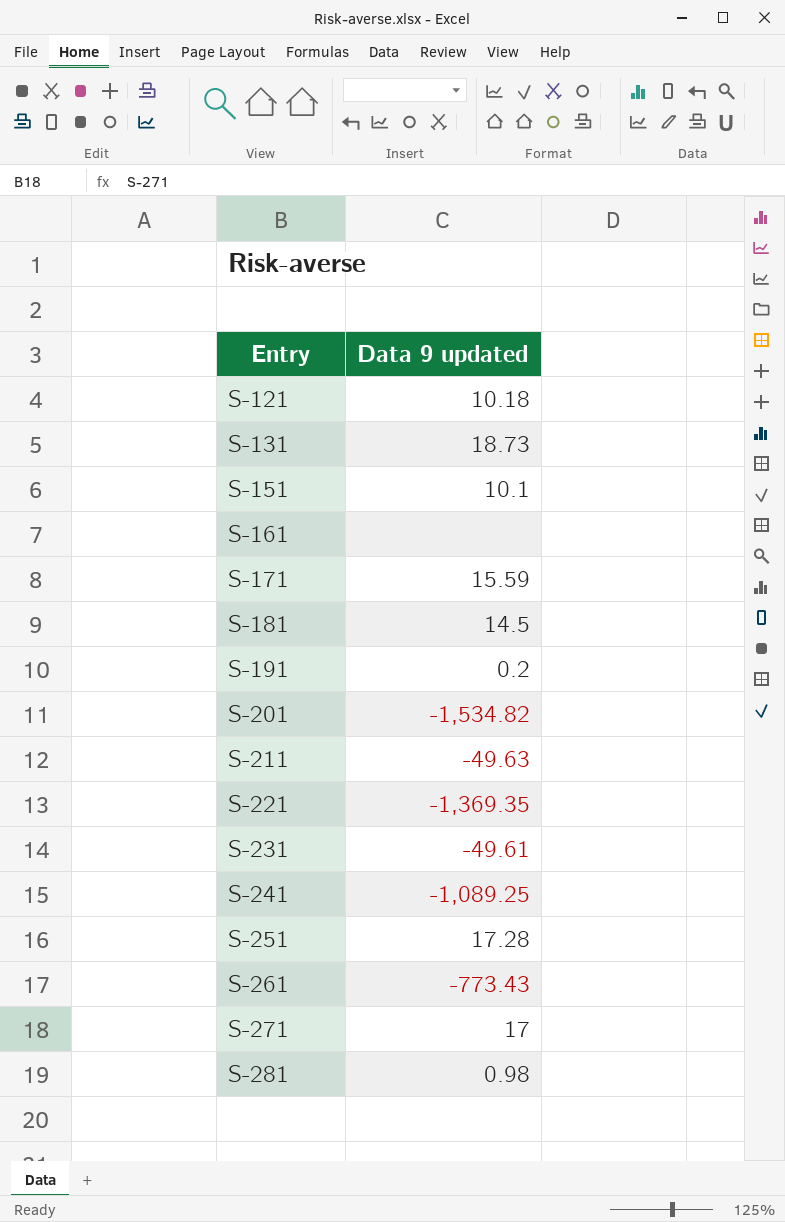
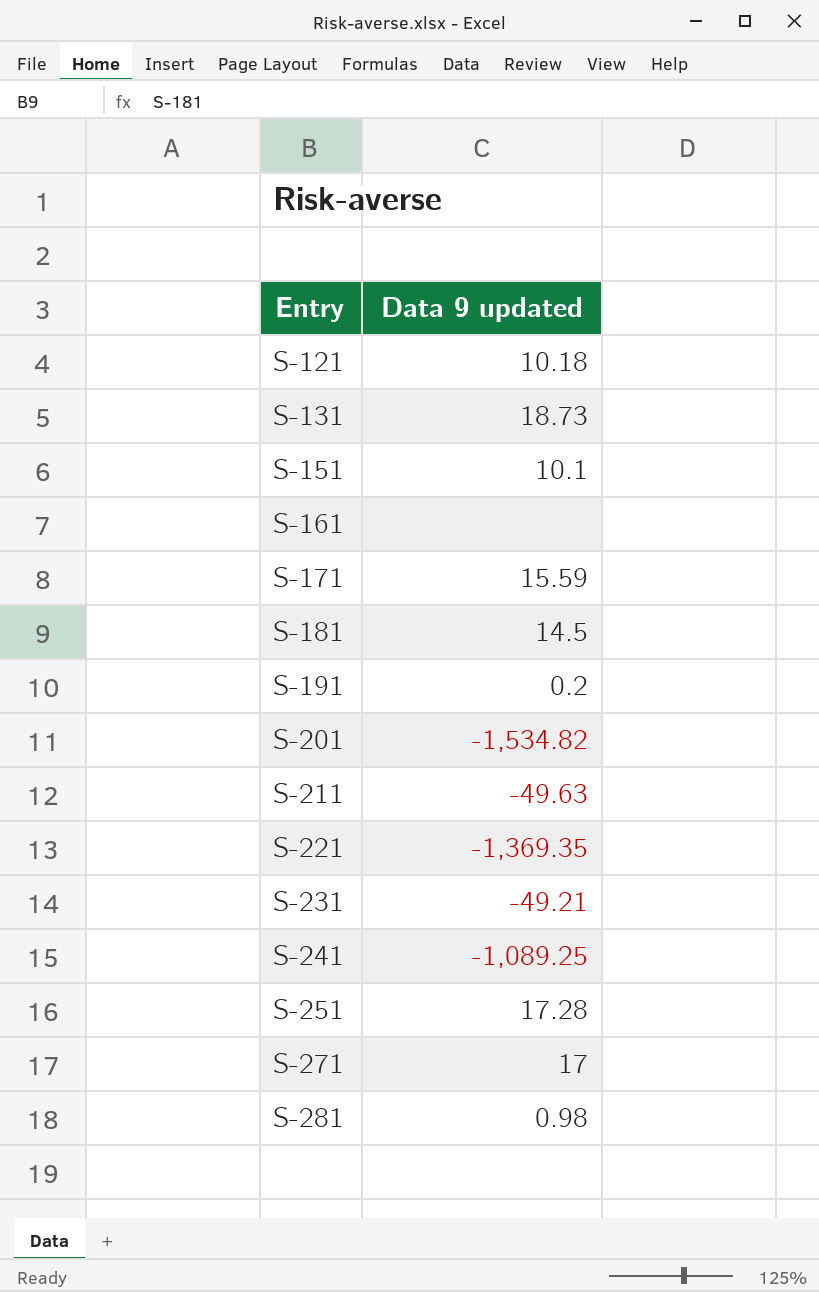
row S-261: -773.43 -> none
S-231 | Data 9 updated: -49.61 -> -49.21

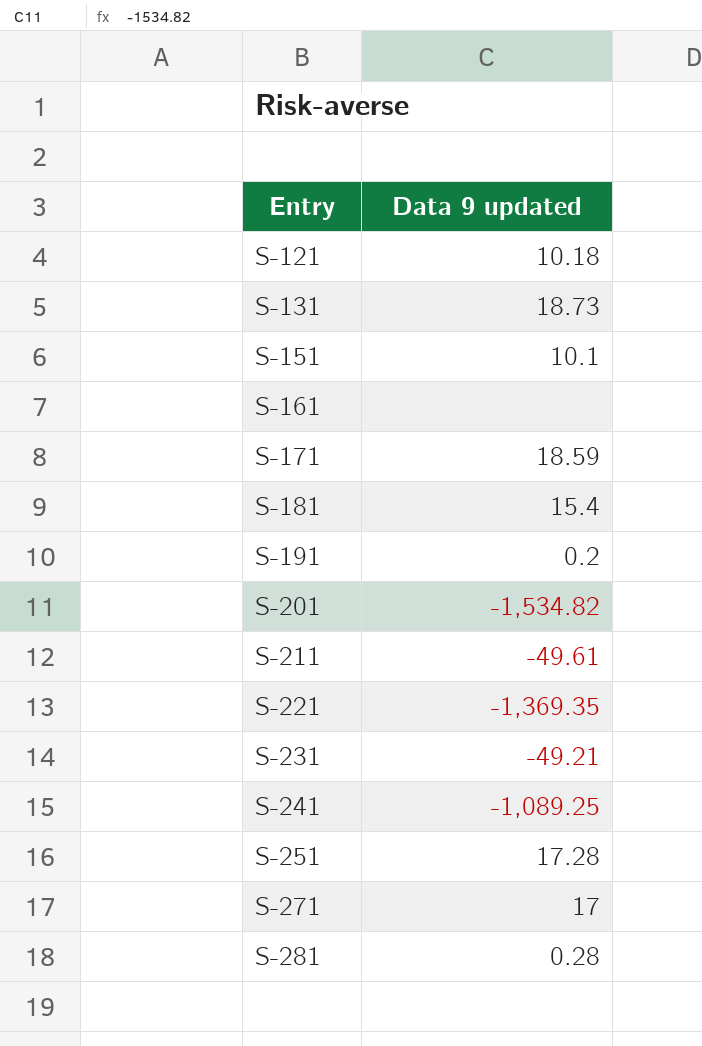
S-171 | Data 9 updated: 15.59 -> 18.59
S-181 | Data 9 updated: 14.5 -> 15.4
S-211 | Data 9 updated: -49.63 -> -49.61
S-281 | Data 9 updated: 0.98 -> 0.28

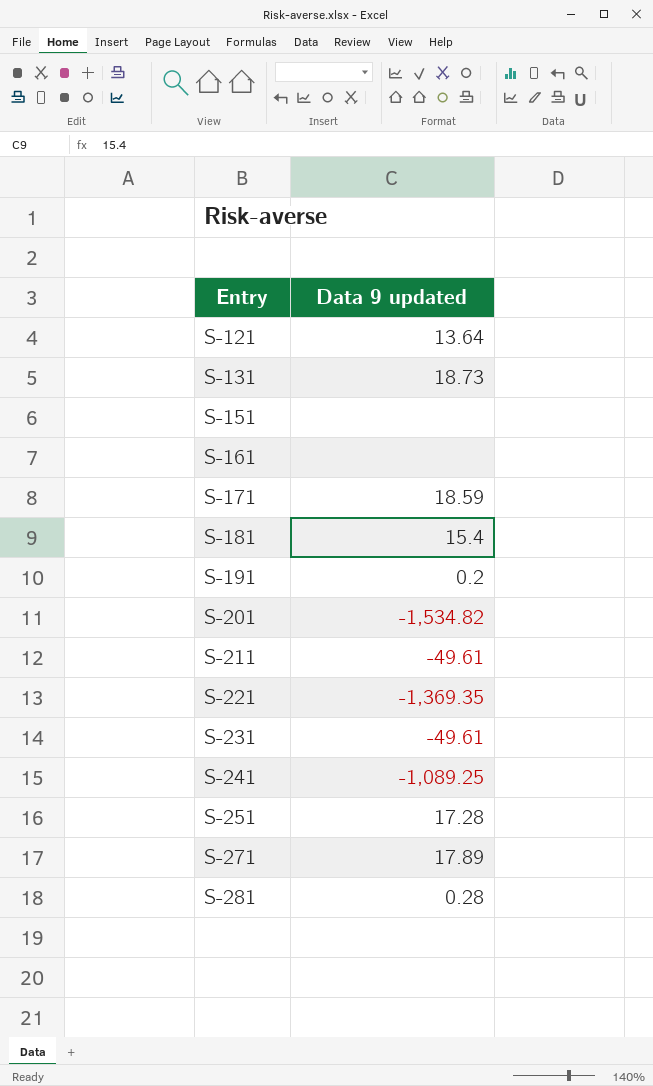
S-121 | Data 9 updated: 10.18 -> 13.64
S-151 | Data 9 updated: 10.1 -> none
S-231 | Data 9 updated: -49.21 -> -49.61
S-271 | Data 9 updated: 17 -> 17.89

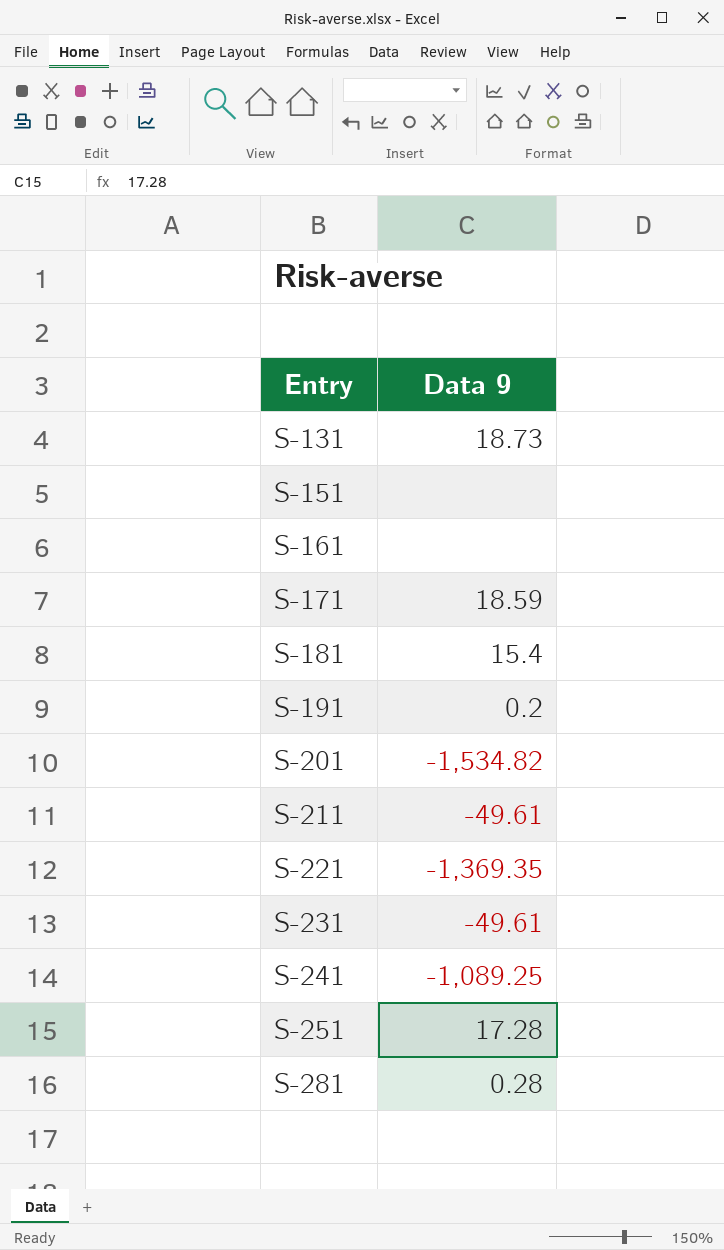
column name: Data 9 updated -> Data 9
row S-121: 13.64 -> none
row S-271: 17.89 -> none

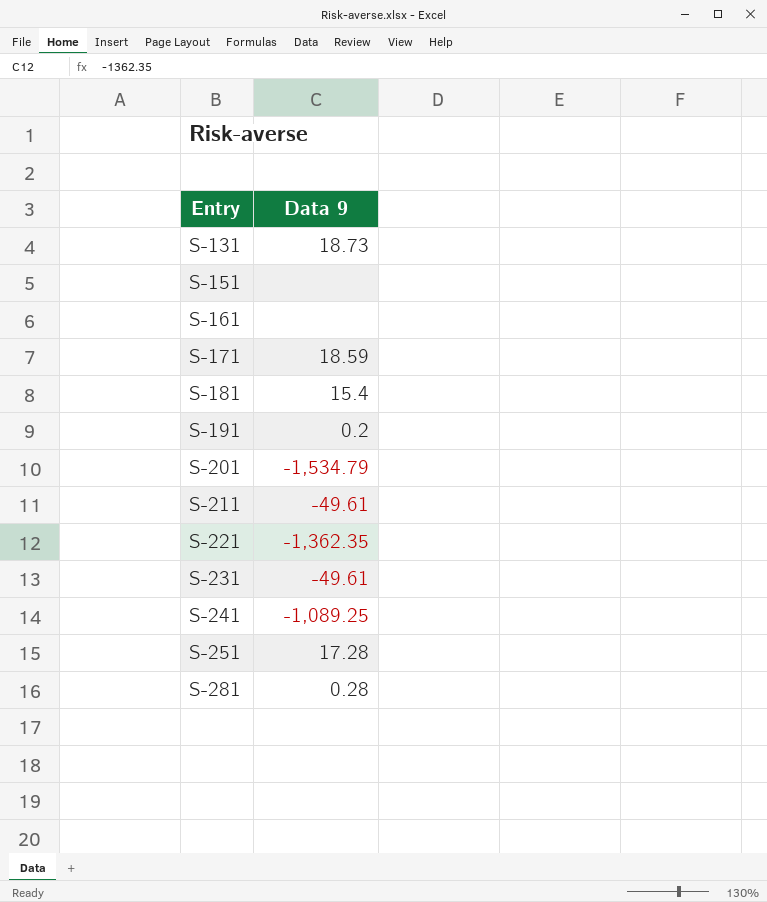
S-201 | Data 9: -1,534.82 -> -1,534.79
S-221 | Data 9: -1,369.35 -> -1,362.35

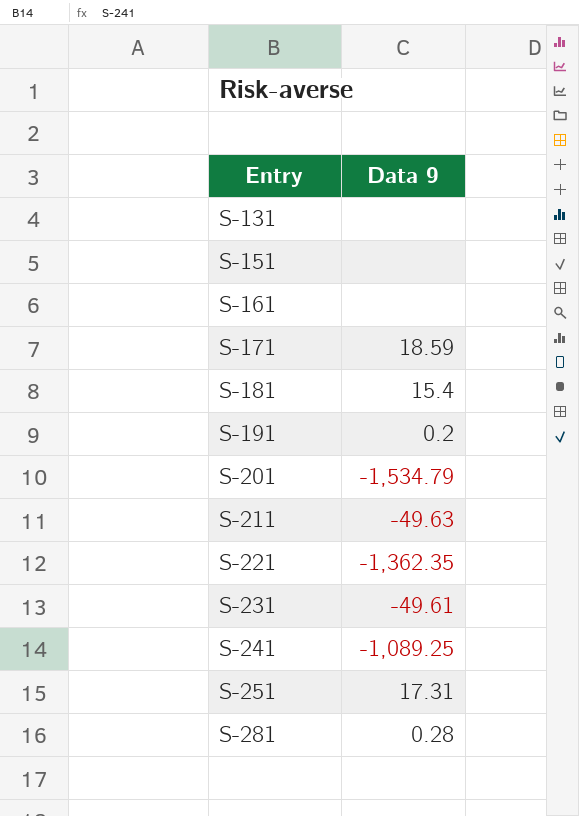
S-131 | Data 9: 18.73 -> none
S-211 | Data 9: -49.61 -> -49.63
S-251 | Data 9: 17.28 -> 17.31

